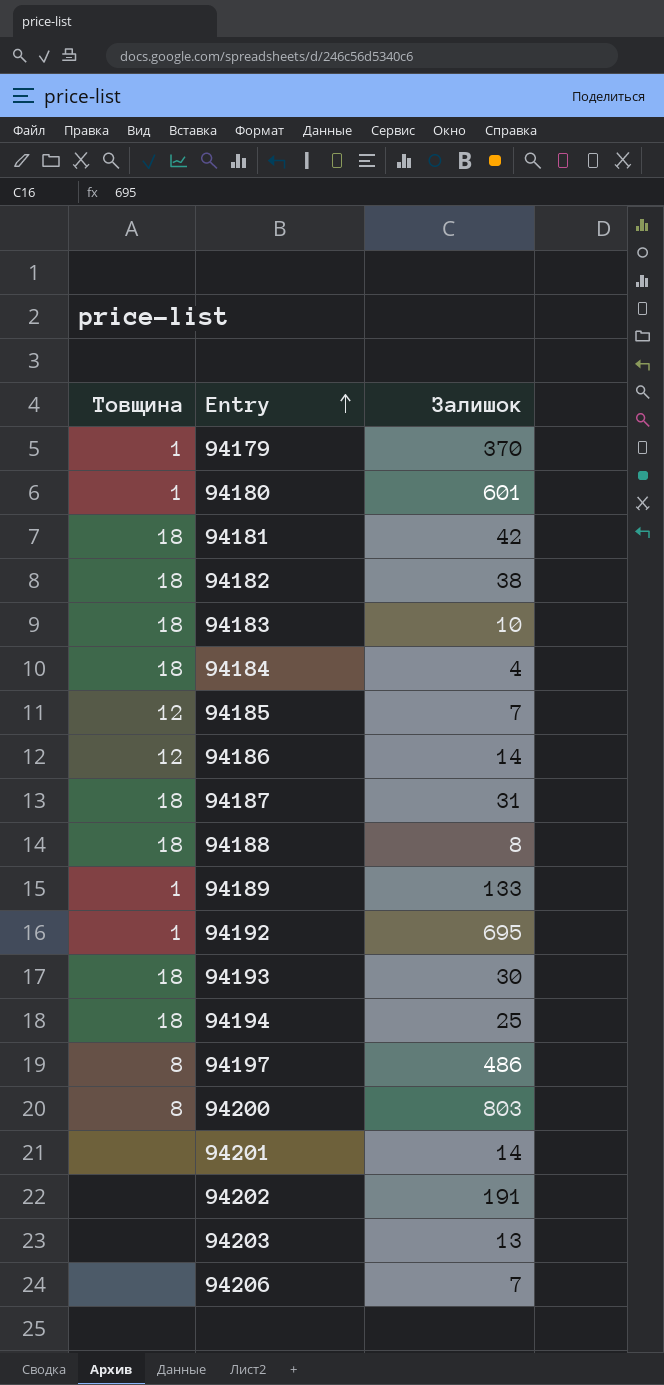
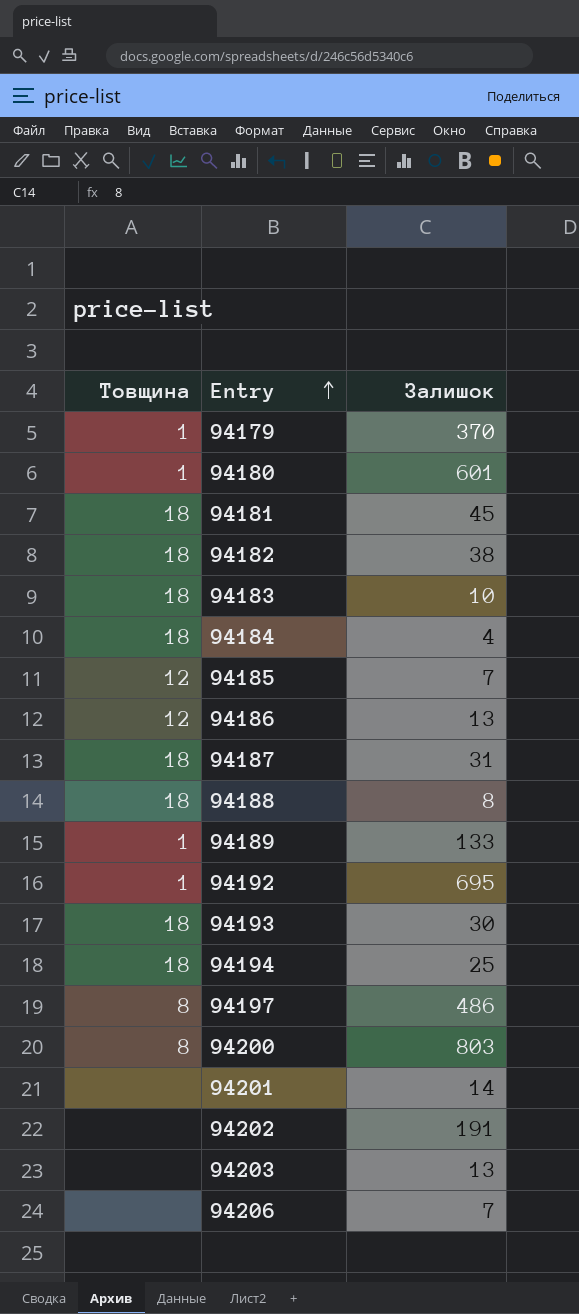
94181 | Залишок: 42 -> 45
94186 | Залишок: 14 -> 13

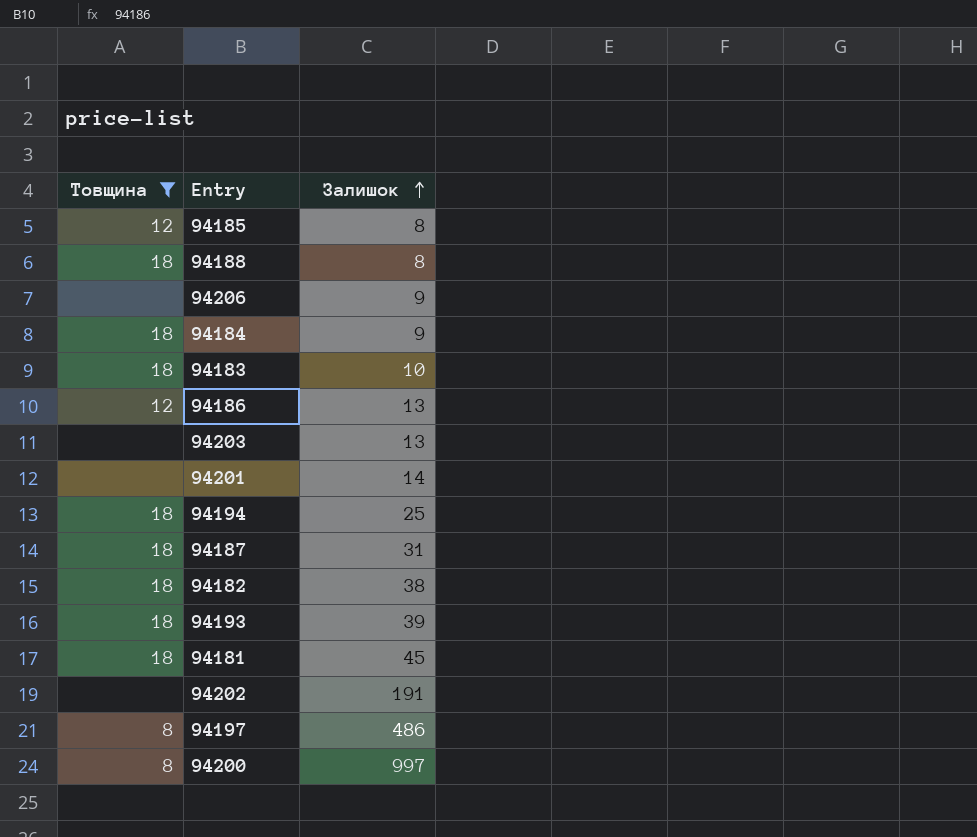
filter: none -> Товщина != 1
row order: Entry ascending -> Залишок ascending
94185 | Залишок: 7 -> 8
94206 | Залишок: 7 -> 9
94184 | Залишок: 4 -> 9
94193 | Залишок: 30 -> 39
94200 | Залишок: 803 -> 997

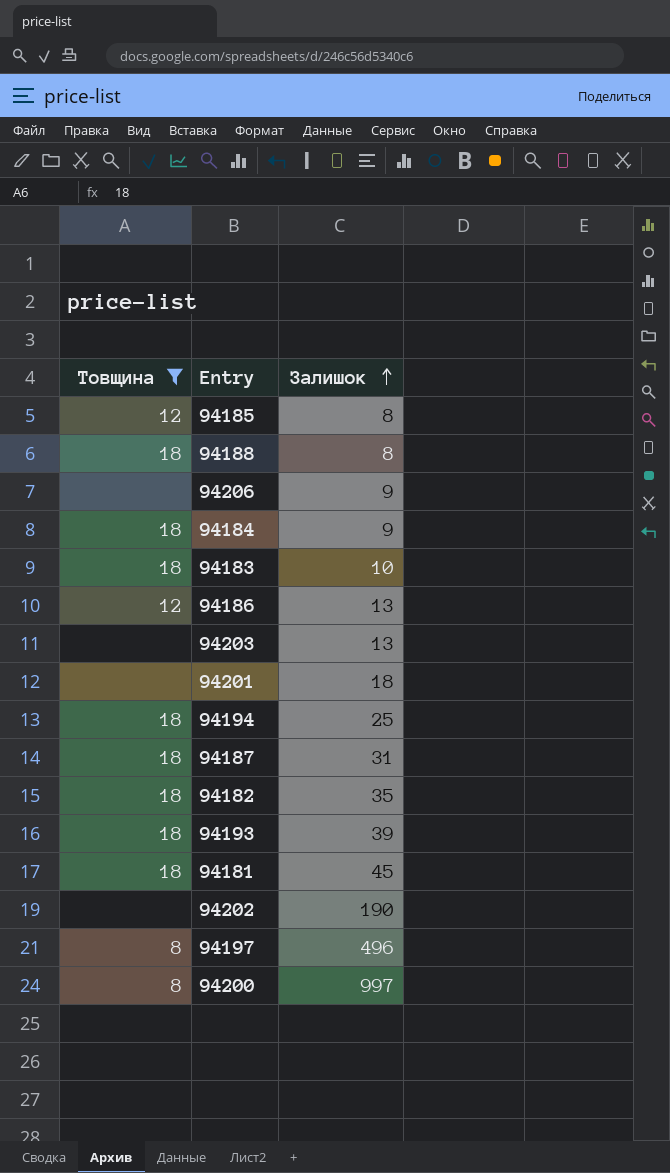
94201 | Залишок: 14 -> 18
94182 | Залишок: 38 -> 35
94202 | Залишок: 191 -> 190
94197 | Залишок: 486 -> 496

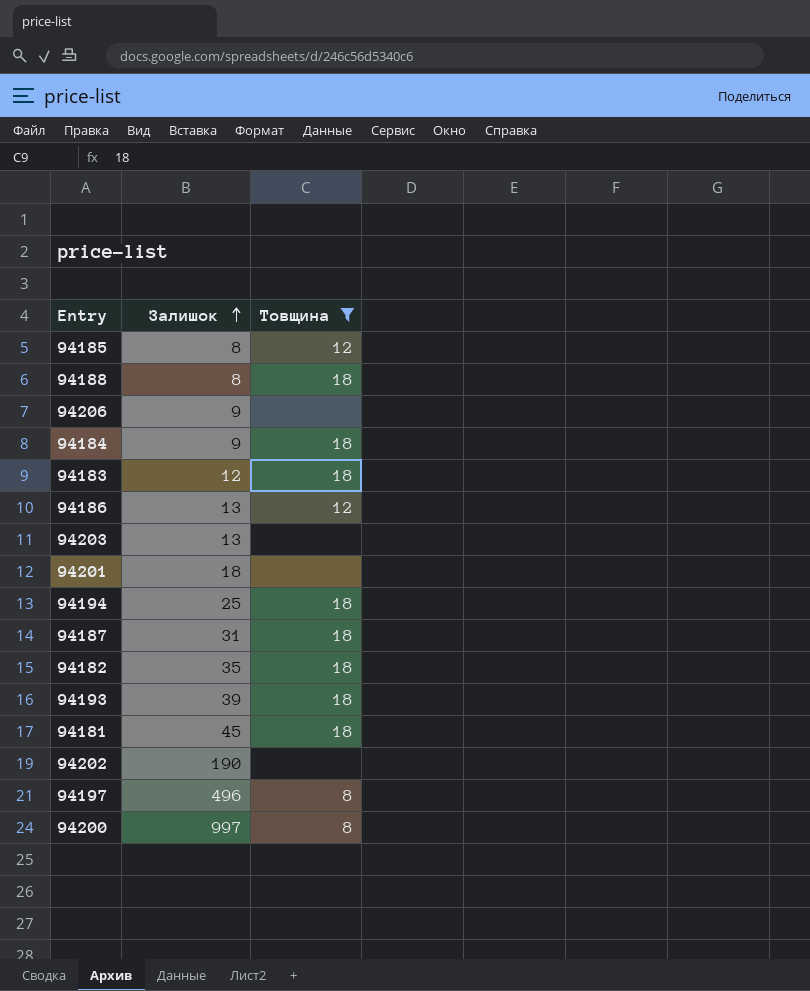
column Товщина | position: 1 -> 3
94183 | Залишок: 10 -> 12

